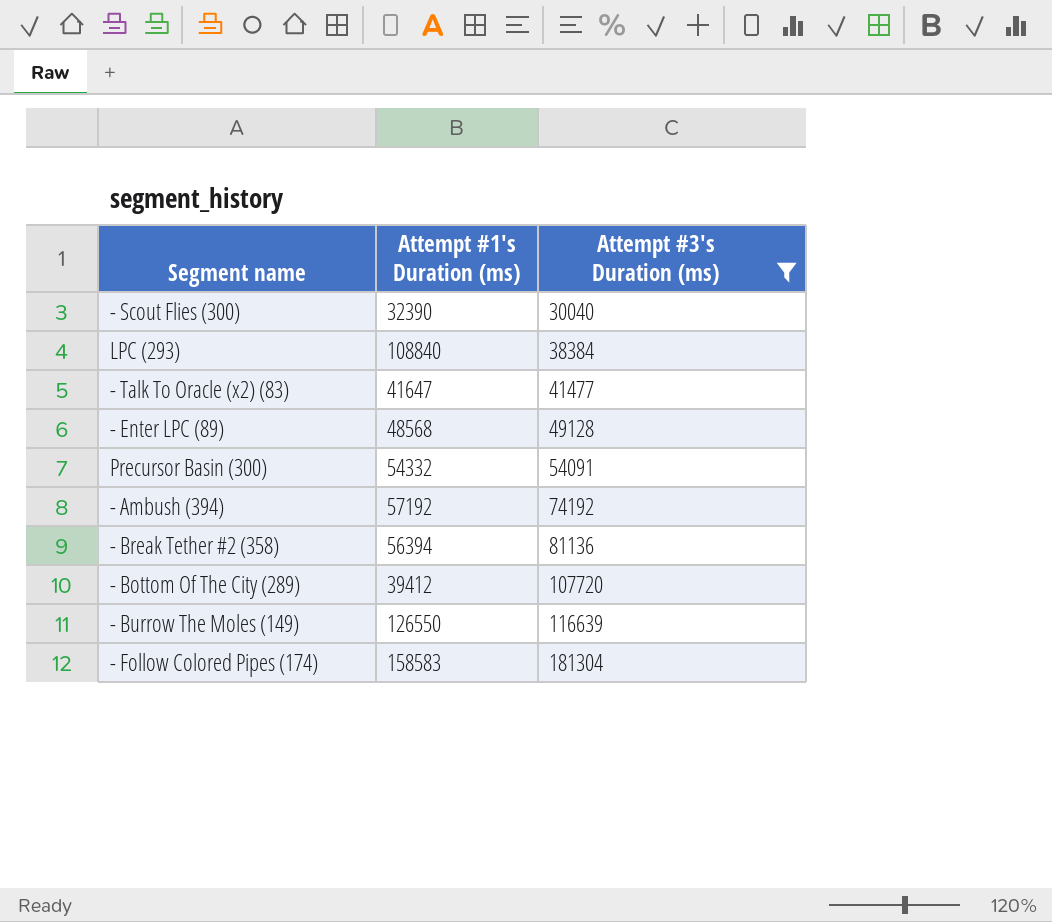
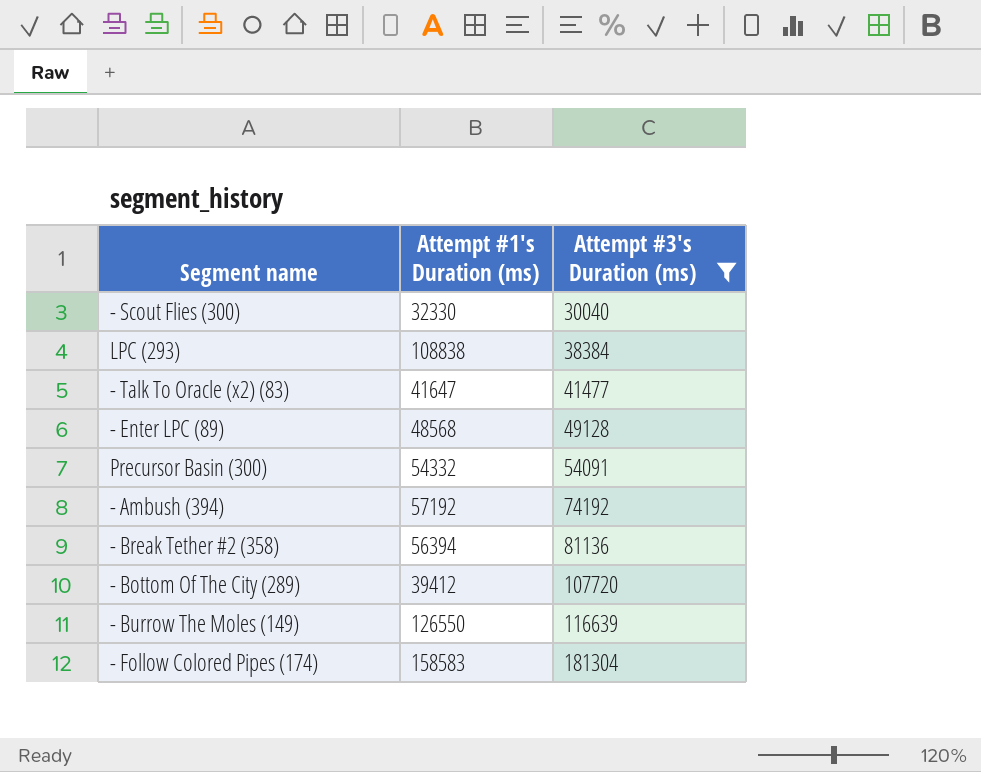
- Scout Flies (300) | Attempt #1's Duration (ms): 32390 -> 32330
LPC (293) | Attempt #1's Duration (ms): 108840 -> 108838

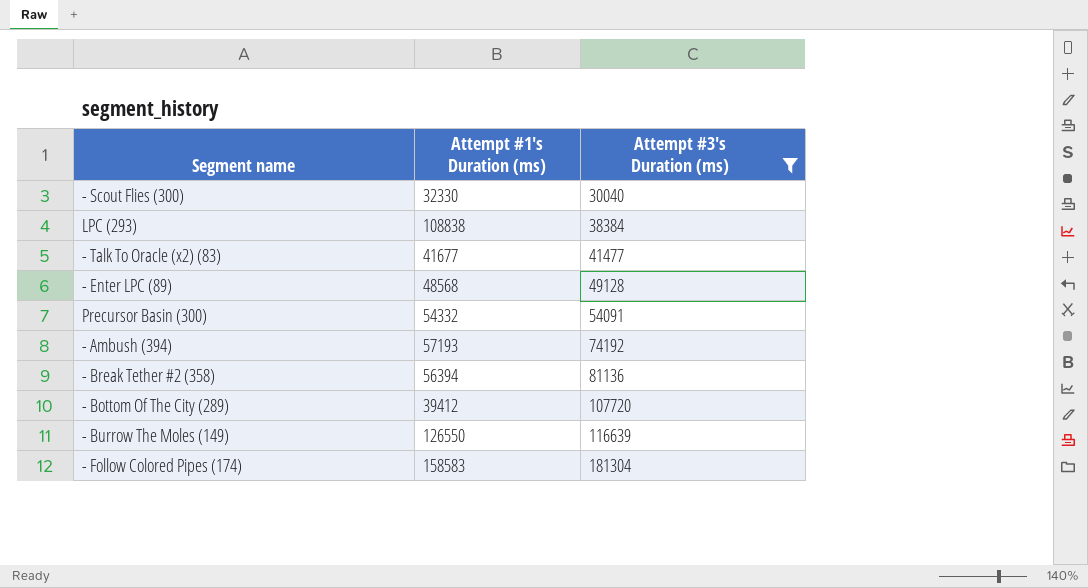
- Talk To Oracle (x2) (83) | Attempt #1's Duration (ms): 41647 -> 41677
- Ambush (394) | Attempt #1's Duration (ms): 57192 -> 57193

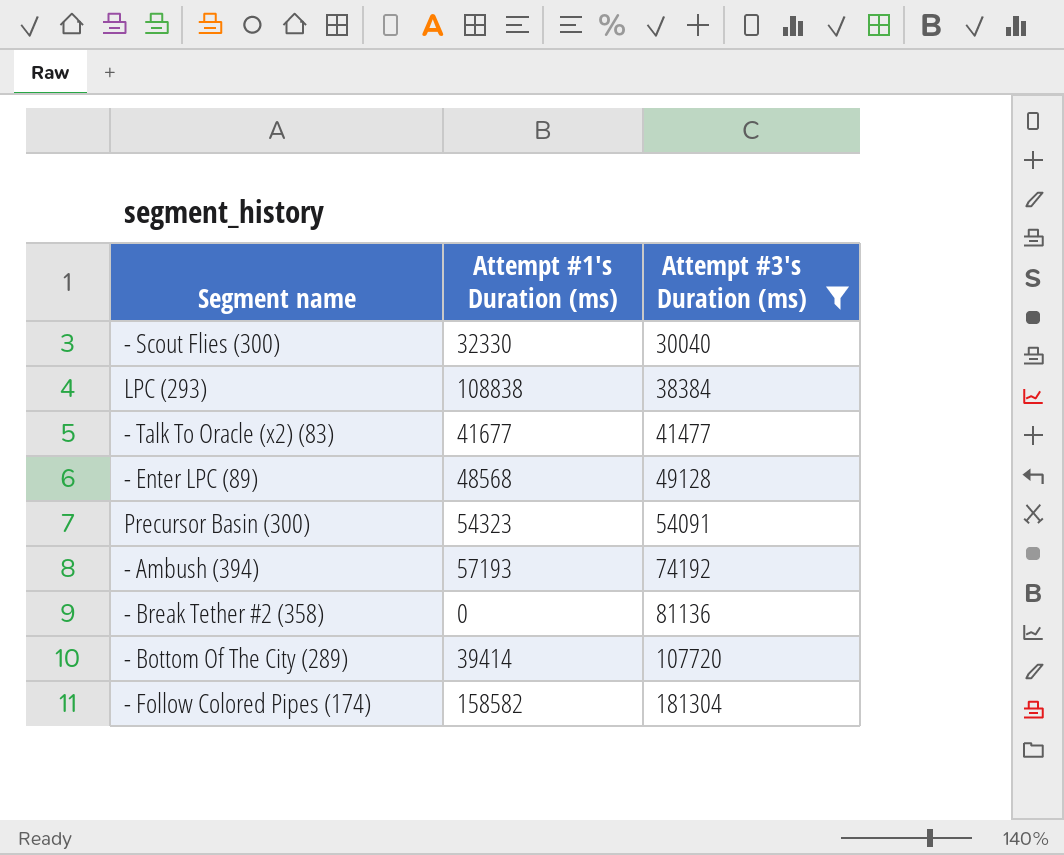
row - Burrow The Moles (149): 126550 | 116639 -> none
Precursor Basin (300) | Attempt #1's Duration (ms): 54332 -> 54323
- Break Tether #2 (358) | Attempt #1's Duration (ms): 56394 -> 0
- Bottom Of The City (289) | Attempt #1's Duration (ms): 39412 -> 39414
- Follow Colored Pipes (174) | Attempt #1's Duration (ms): 158583 -> 158582

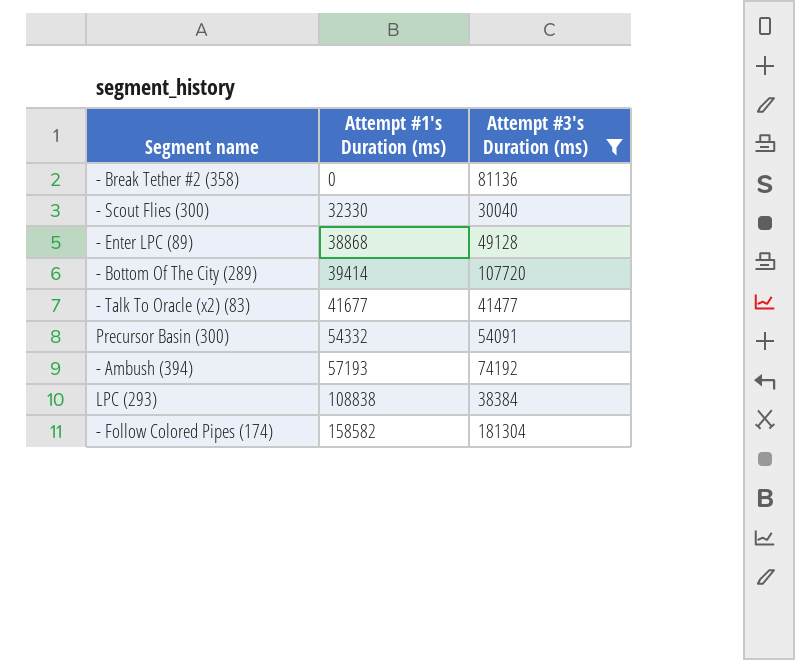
row order: Attempt #3's Duration (ms) ascending -> Attempt #1's Duration (ms) ascending
- Enter LPC (89) | Attempt #1's Duration (ms): 48568 -> 38868
Precursor Basin (300) | Attempt #1's Duration (ms): 54323 -> 54332

